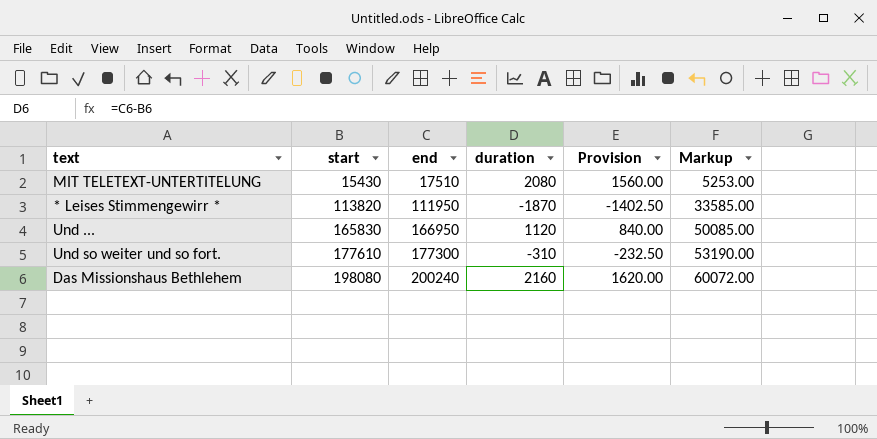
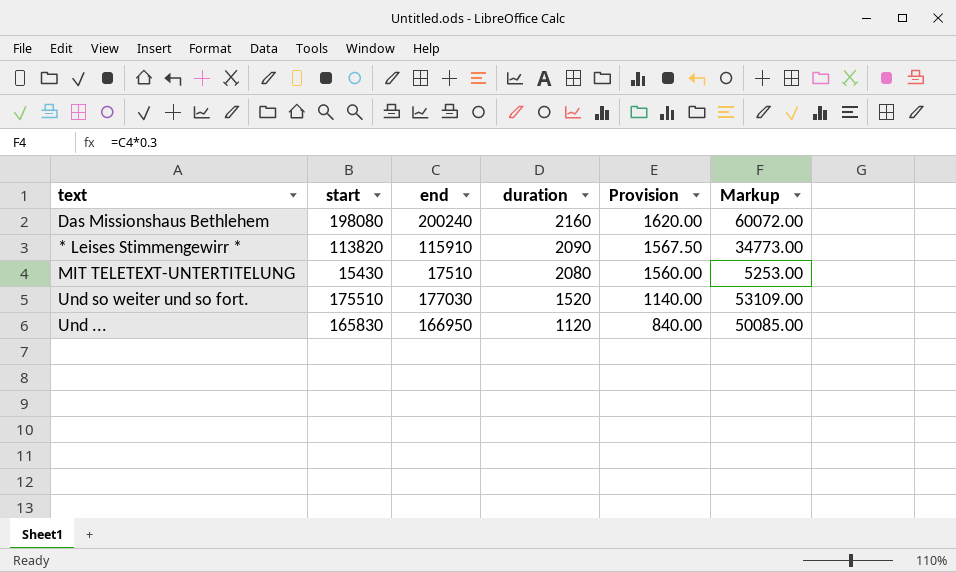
row order: start ascending -> duration descending
* Leises Stimmengewirr * | end: 111950 -> 115910
* Leises Stimmengewirr * | duration: -1870 -> 2090
* Leises Stimmengewirr * | Provision: -1402.50 -> 1567.50
* Leises Stimmengewirr * | Markup: 33585.00 -> 34773.00
Und so weiter und so fort. | start: 177610 -> 175510
Und so weiter und so fort. | end: 177300 -> 177030
Und so weiter und so fort. | duration: -310 -> 1520
Und so weiter und so fort. | Provision: -232.50 -> 1140.00
Und so weiter und so fort. | Markup: 53190.00 -> 53109.00

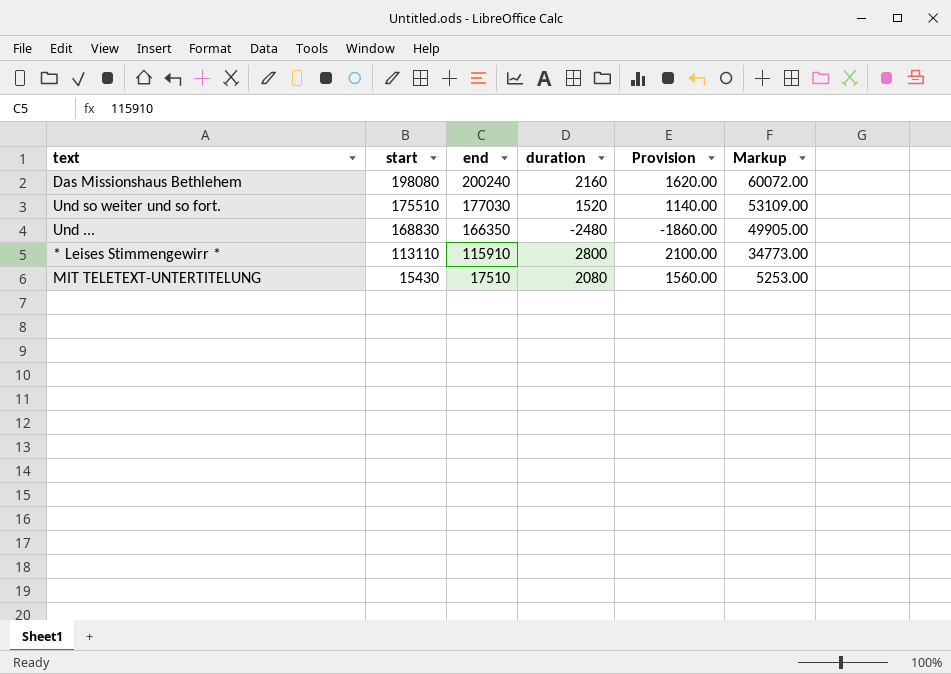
row order: duration descending -> start descending
Und ... | start: 165830 -> 168830
Und ... | end: 166950 -> 166350
Und ... | duration: 1120 -> -2480
Und ... | Provision: 840.00 -> -1860.00
Und ... | Markup: 50085.00 -> 49905.00
* Leises Stimmengewirr * | start: 113820 -> 113110
* Leises Stimmengewirr * | duration: 2090 -> 2800
* Leises Stimmengewirr * | Provision: 1567.50 -> 2100.00

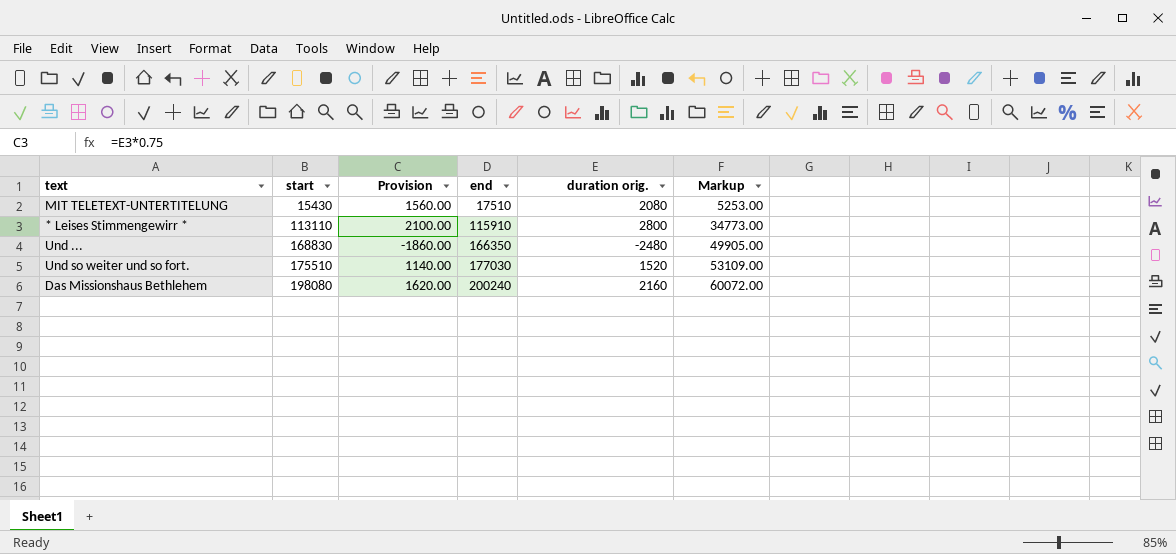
row order: start descending -> start ascending
column Provision | position: 5 -> 3
column name: duration -> duration orig.

